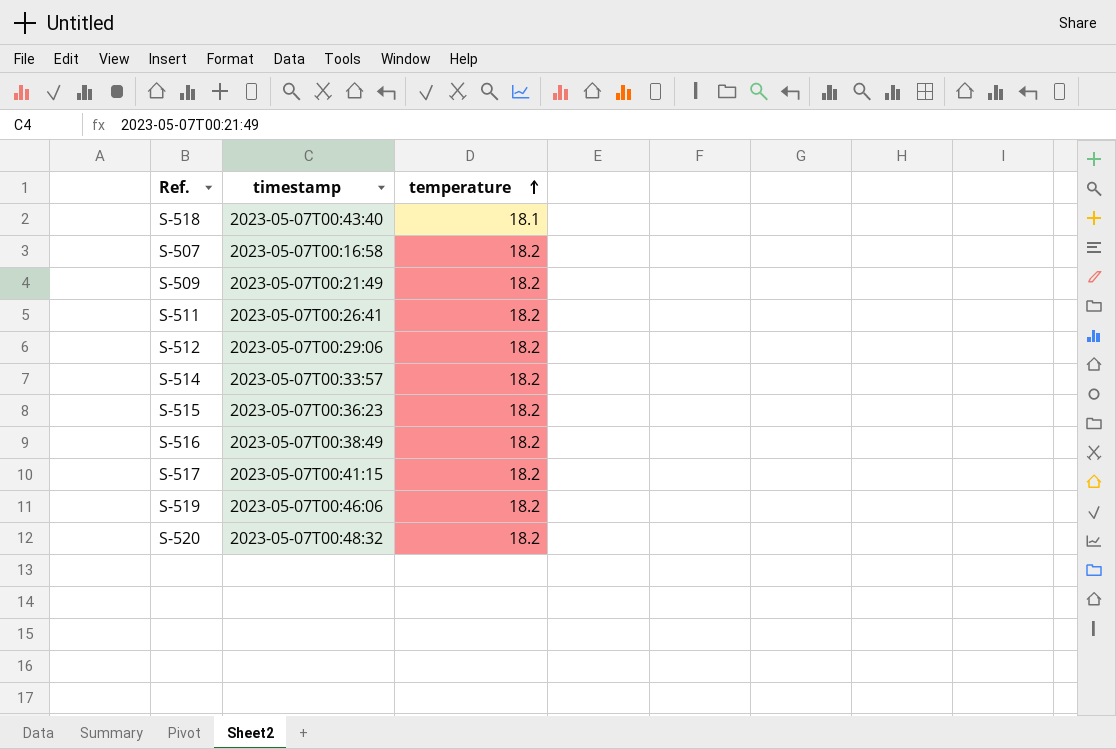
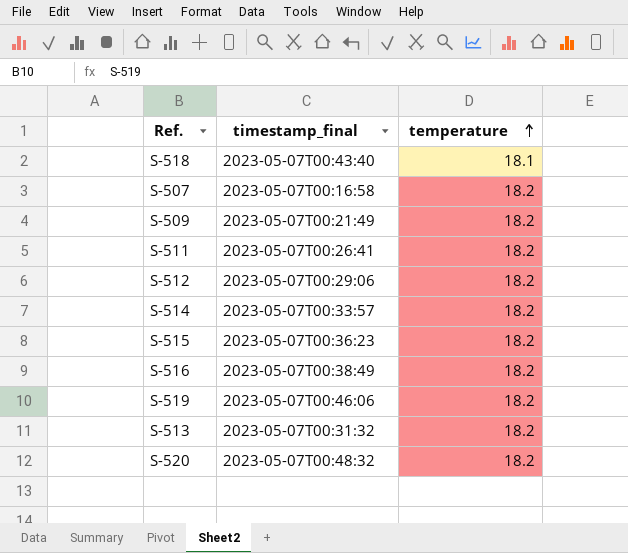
column name: timestamp -> timestamp_final
row S-517: 2023-05-07T00:41:15 | 18.2 -> none
row S-513: none -> 2023-05-07T00:31:32 | 18.2

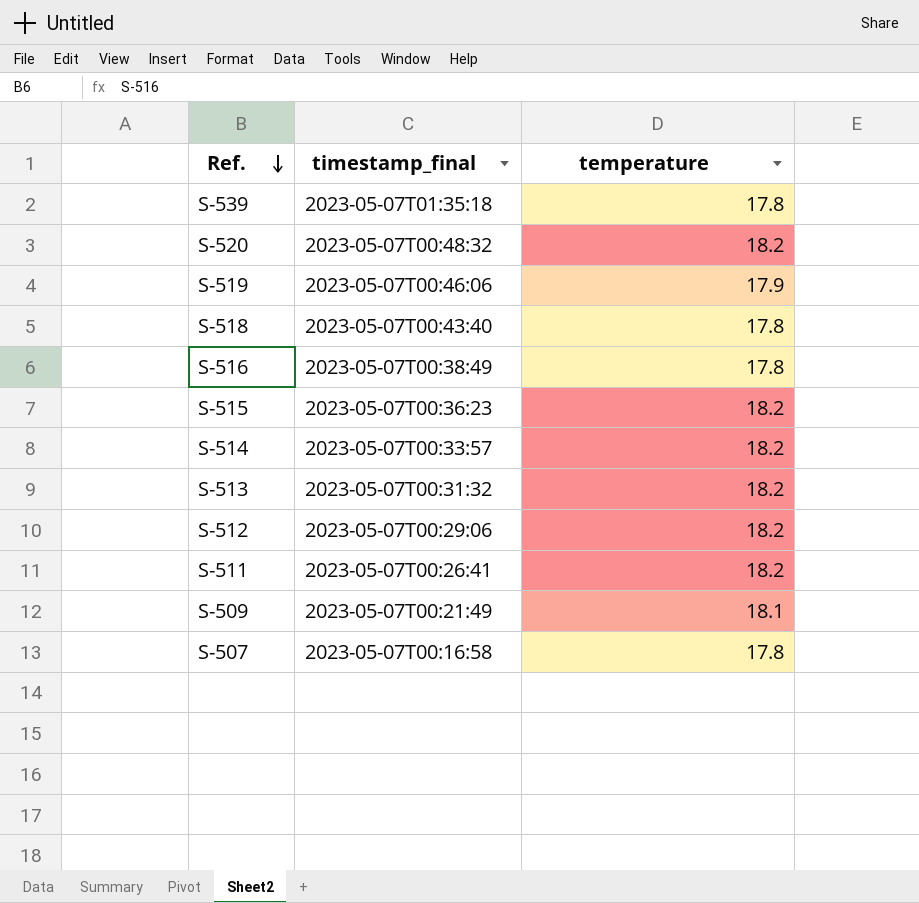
row order: temperature ascending -> Ref. descending
row S-539: none -> 2023-05-07T01:35:18 | 17.8
S-519 | temperature: 18.2 -> 17.9
S-518 | temperature: 18.1 -> 17.8
S-516 | temperature: 18.2 -> 17.8
S-509 | temperature: 18.2 -> 18.1
S-507 | temperature: 18.2 -> 17.8

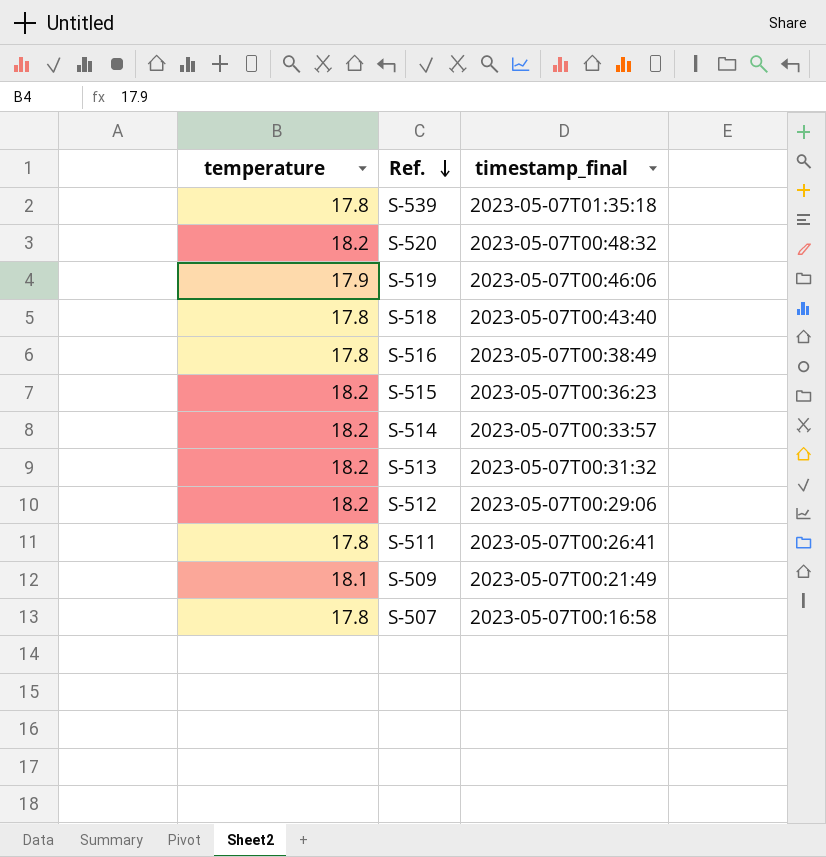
column temperature | position: 3 -> 1
S-511 | temperature: 18.2 -> 17.8

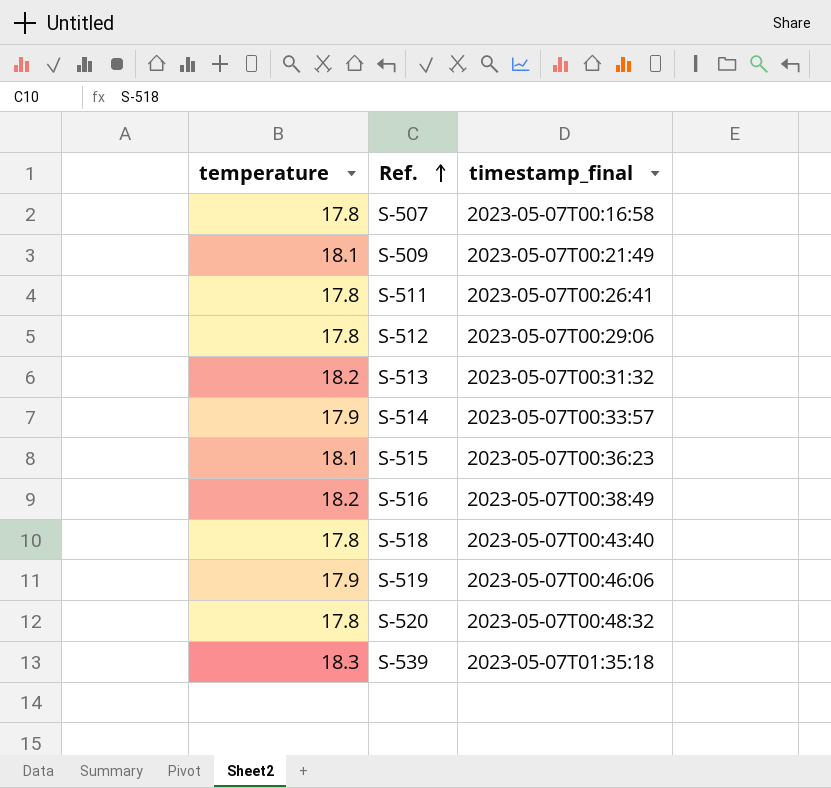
row order: Ref. descending -> Ref. ascending
S-512 | temperature: 18.2 -> 17.8
S-514 | temperature: 18.2 -> 17.9
S-515 | temperature: 18.2 -> 18.1
S-516 | temperature: 17.8 -> 18.2
S-520 | temperature: 18.2 -> 17.8
S-539 | temperature: 17.8 -> 18.3

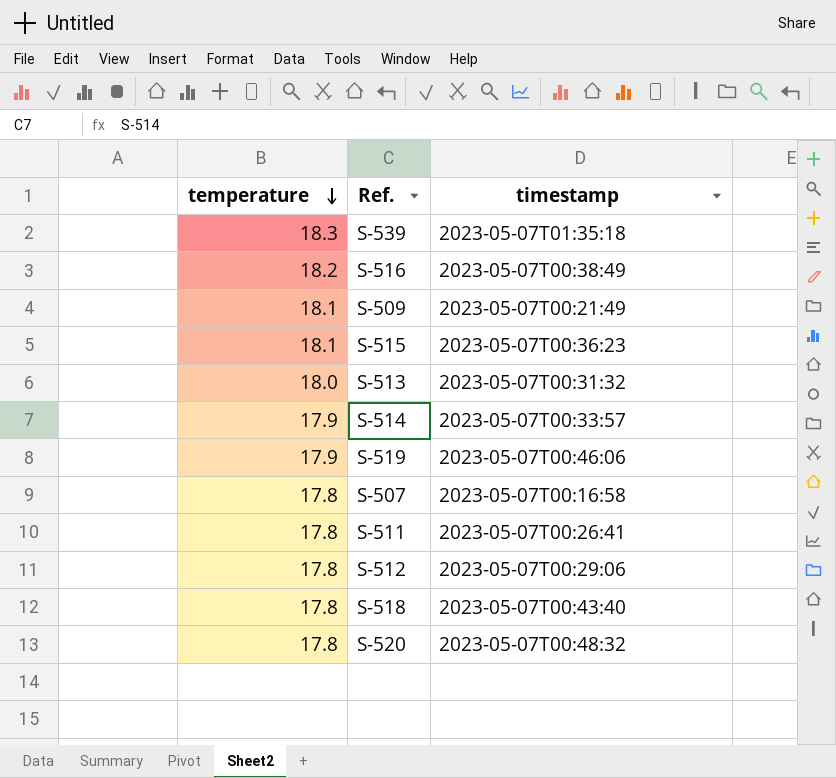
row order: Ref. ascending -> temperature descending
column name: timestamp_final -> timestamp
S-513 | temperature: 18.2 -> 18.0

